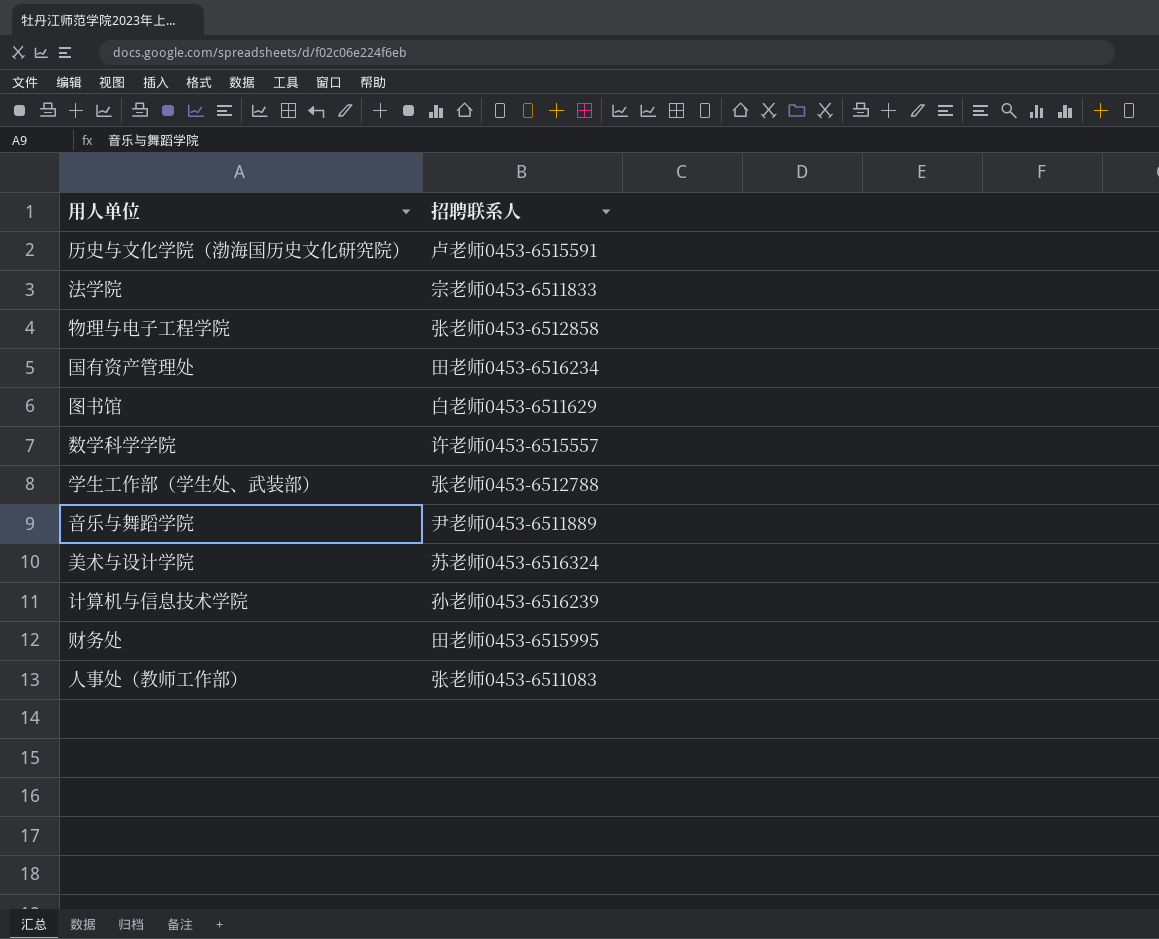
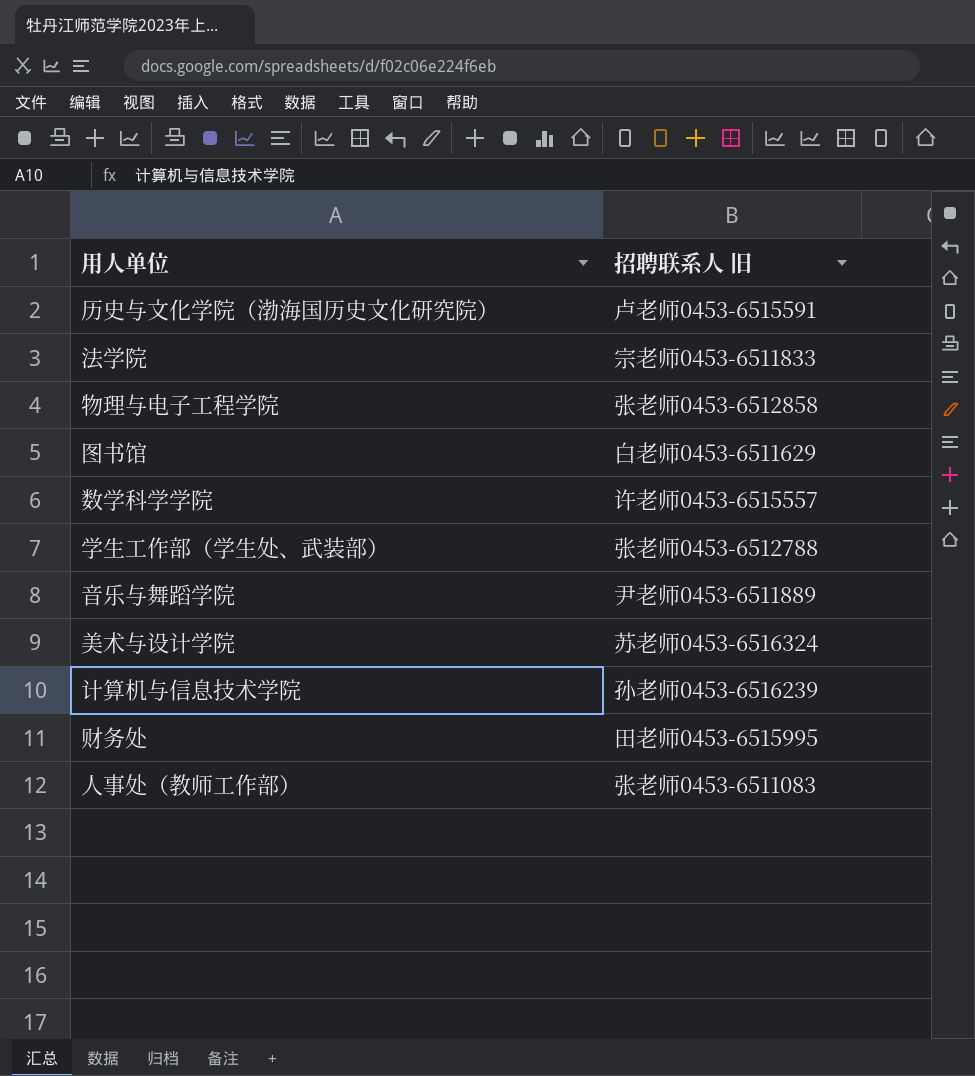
column name: 招聘联系人 -> 招聘联系人 旧
row 国有资产管理处: 田老师0453-6516234 -> none

